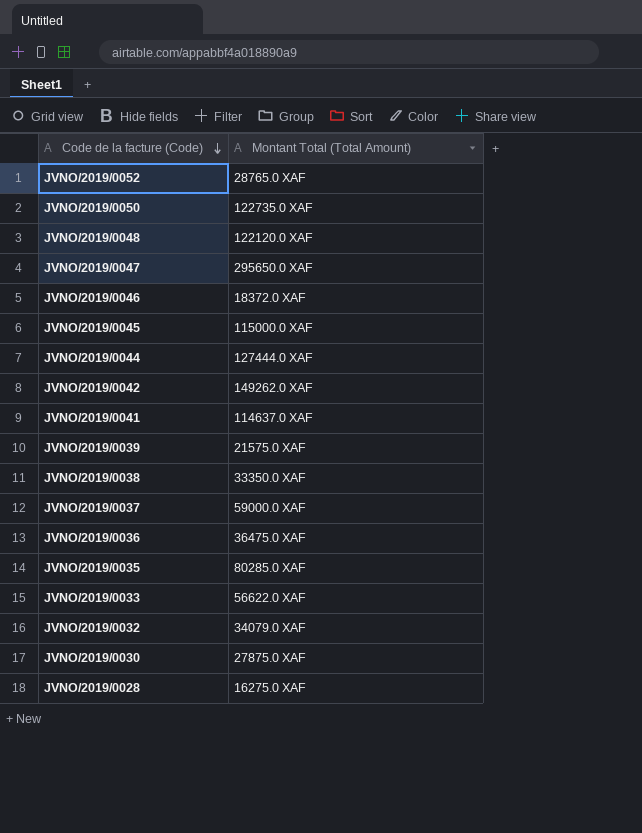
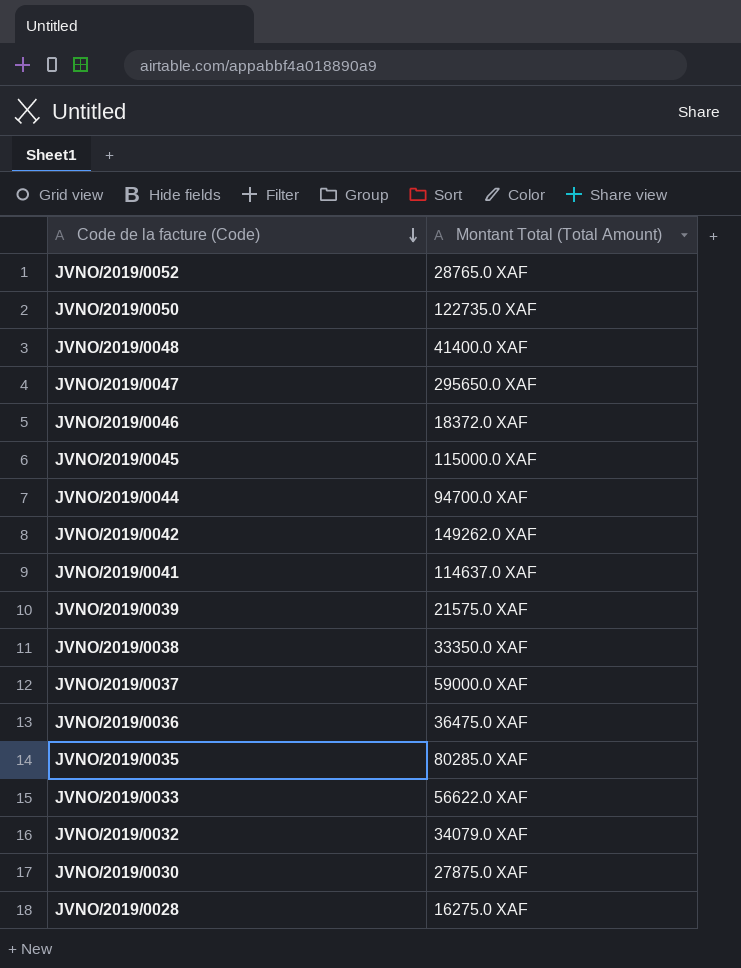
JVNO/2019/0048 | Montant Total (Total Amount): 122120.0 XAF -> 41400.0 XAF
JVNO/2019/0044 | Montant Total (Total Amount): 127444.0 XAF -> 94700.0 XAF

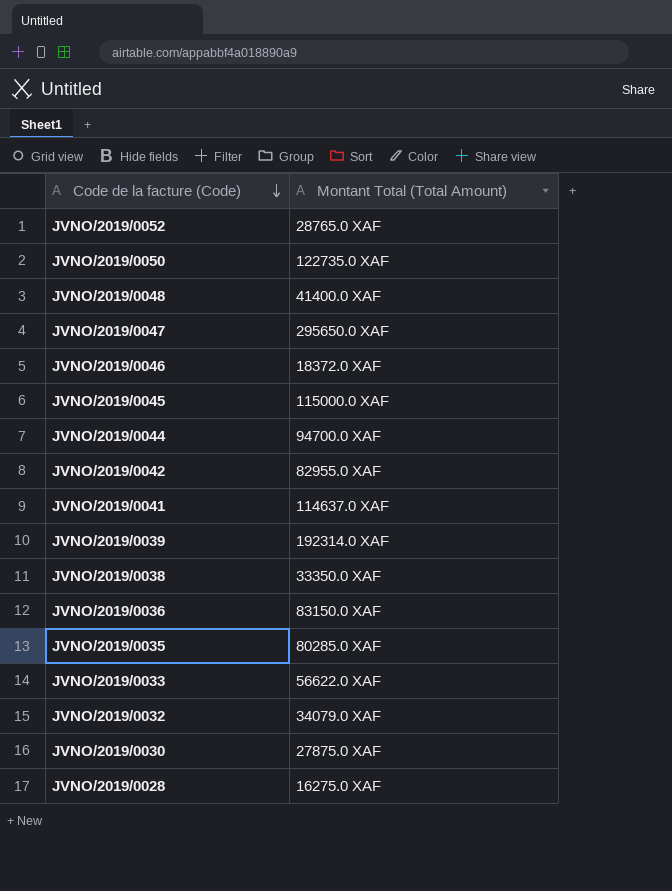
row JVNO/2019/0037: 59000.0 XAF -> none
JVNO/2019/0042 | Montant Total (Total Amount): 149262.0 XAF -> 82955.0 XAF
JVNO/2019/0039 | Montant Total (Total Amount): 21575.0 XAF -> 192314.0 XAF
JVNO/2019/0036 | Montant Total (Total Amount): 36475.0 XAF -> 83150.0 XAF

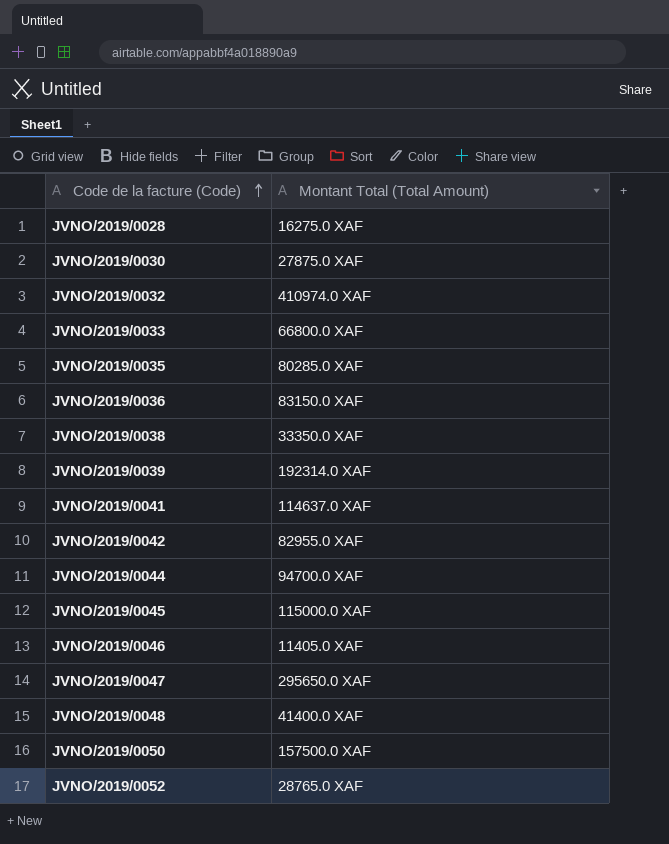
row order: Code de la facture (Code) descending -> Code de la facture (Code) ascending
JVNO/2019/0032 | Montant Total (Total Amount): 34079.0 XAF -> 410974.0 XAF
JVNO/2019/0033 | Montant Total (Total Amount): 56622.0 XAF -> 66800.0 XAF
JVNO/2019/0046 | Montant Total (Total Amount): 18372.0 XAF -> 11405.0 XAF
JVNO/2019/0050 | Montant Total (Total Amount): 122735.0 XAF -> 157500.0 XAF

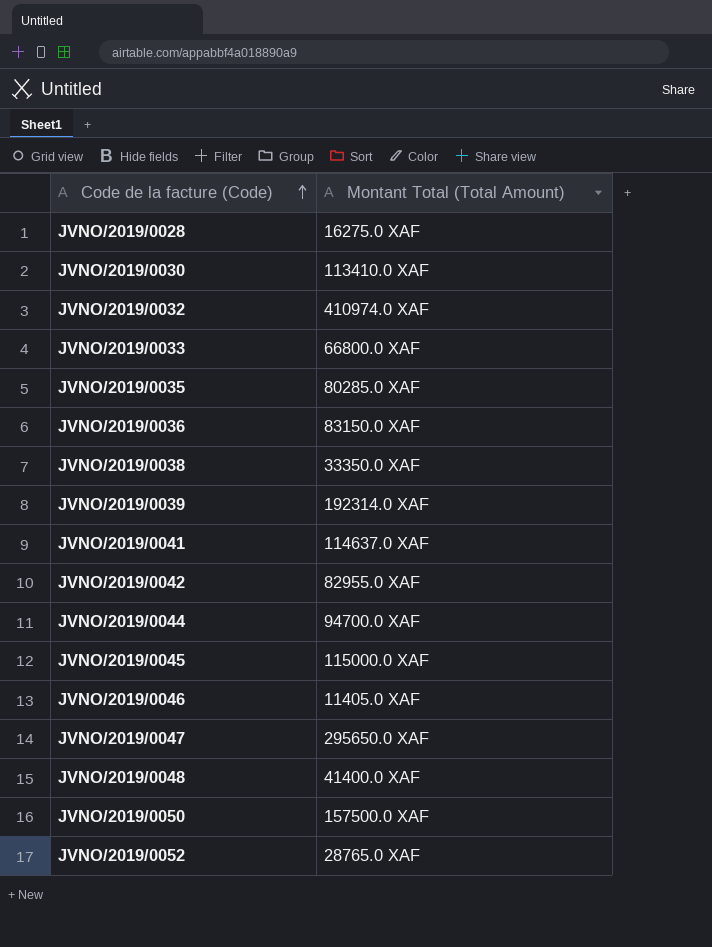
JVNO/2019/0030 | Montant Total (Total Amount): 27875.0 XAF -> 113410.0 XAF

